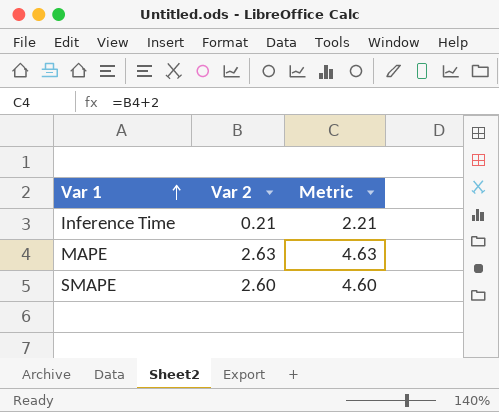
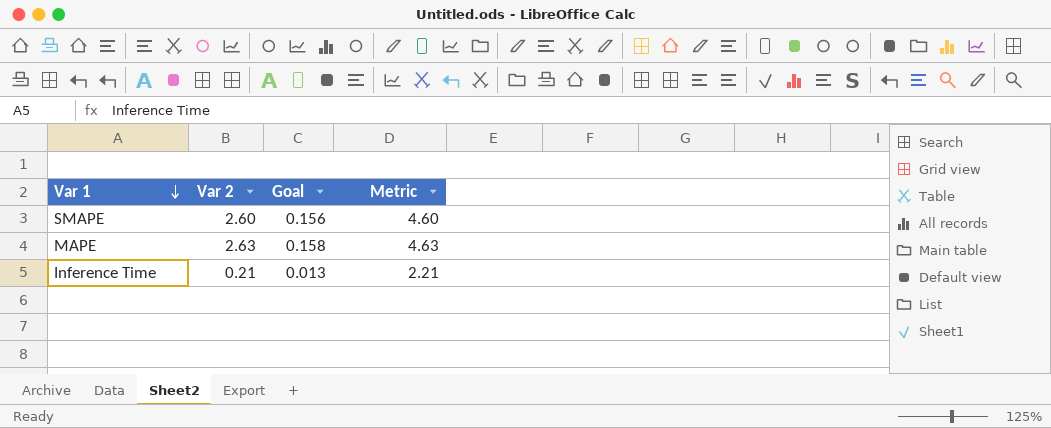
row order: Var 1 ascending -> Var 1 descending
column Goal | formula: none -> [Var 2] * 0.06

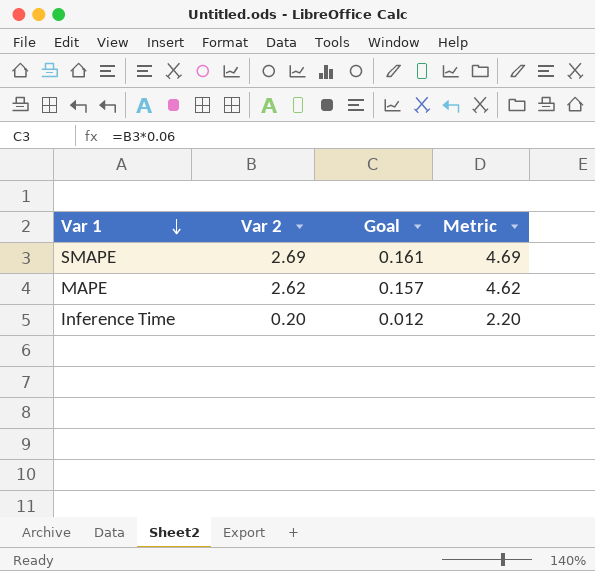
SMAPE | Var 2: 2.60 -> 2.69
SMAPE | Goal: 0.156 -> 0.161
SMAPE | Metric: 4.60 -> 4.69
MAPE | Var 2: 2.63 -> 2.62
MAPE | Goal: 0.158 -> 0.157
MAPE | Metric: 4.63 -> 4.62
Inference Time | Var 2: 0.21 -> 0.20
Inference Time | Goal: 0.013 -> 0.012
Inference Time | Metric: 2.21 -> 2.20

